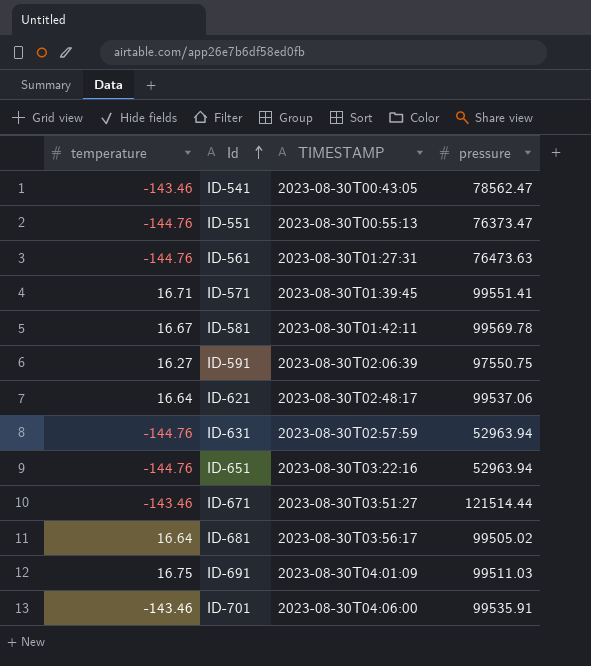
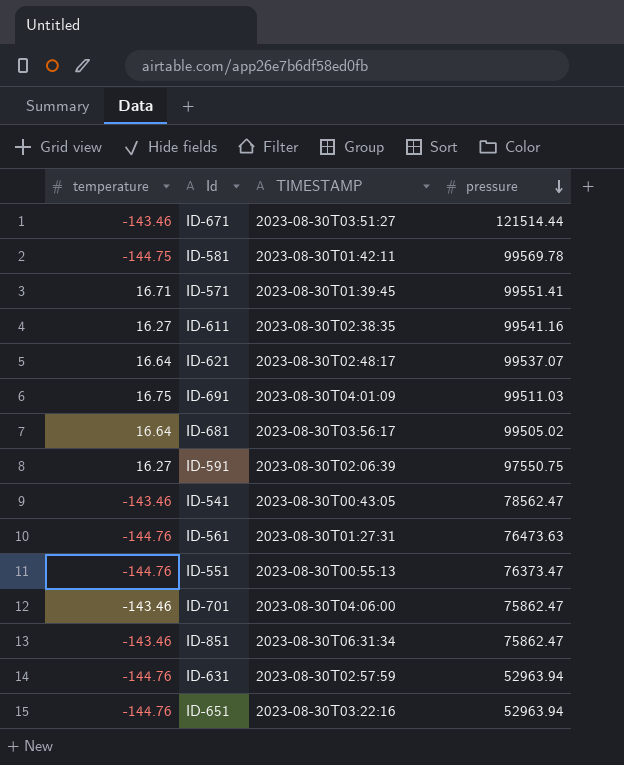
row order: Id ascending -> pressure descending
ID-581 | temperature: 16.67 -> -144.75
row ID-611: none -> 16.27 | 2023-08-30T02:38:35 | 99541.16
ID-621 | pressure: 99537.06 -> 99537.07
ID-701 | pressure: 99535.91 -> 75862.47
row ID-851: none -> -143.46 | 2023-08-30T06:31:34 | 75862.47

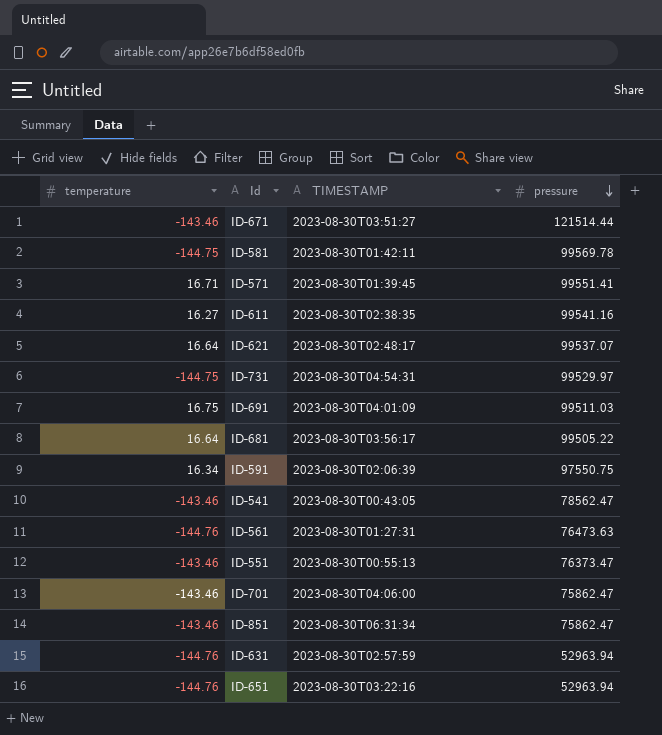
row ID-731: none -> -144.75 | 2023-08-30T04:54:31 | 99529.97
ID-681 | pressure: 99505.02 -> 99505.22
ID-591 | temperature: 16.27 -> 16.34
ID-551 | temperature: -144.76 -> -143.46

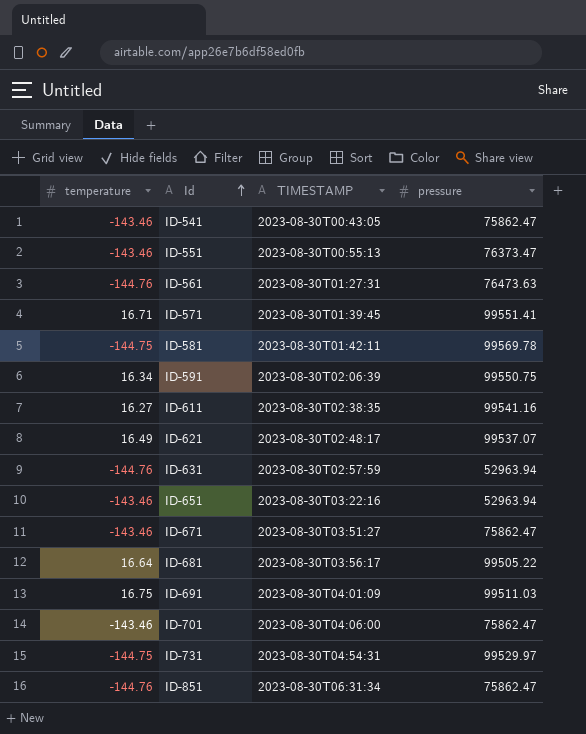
row order: pressure descending -> Id ascending
ID-541 | pressure: 78562.47 -> 75862.47
ID-591 | pressure: 97550.75 -> 99550.75
ID-621 | temperature: 16.64 -> 16.49
ID-651 | temperature: -144.76 -> -143.46
ID-671 | pressure: 121514.44 -> 75862.47
ID-851 | temperature: -143.46 -> -144.76

